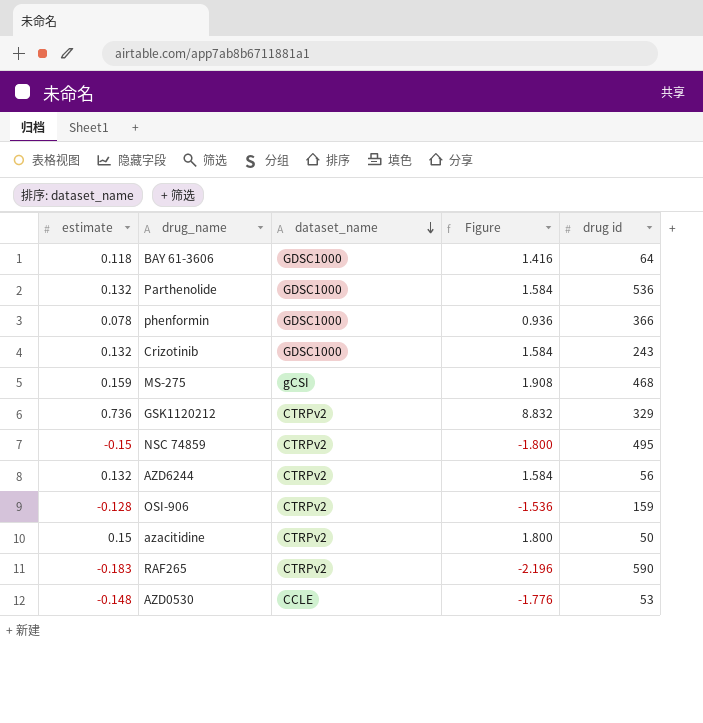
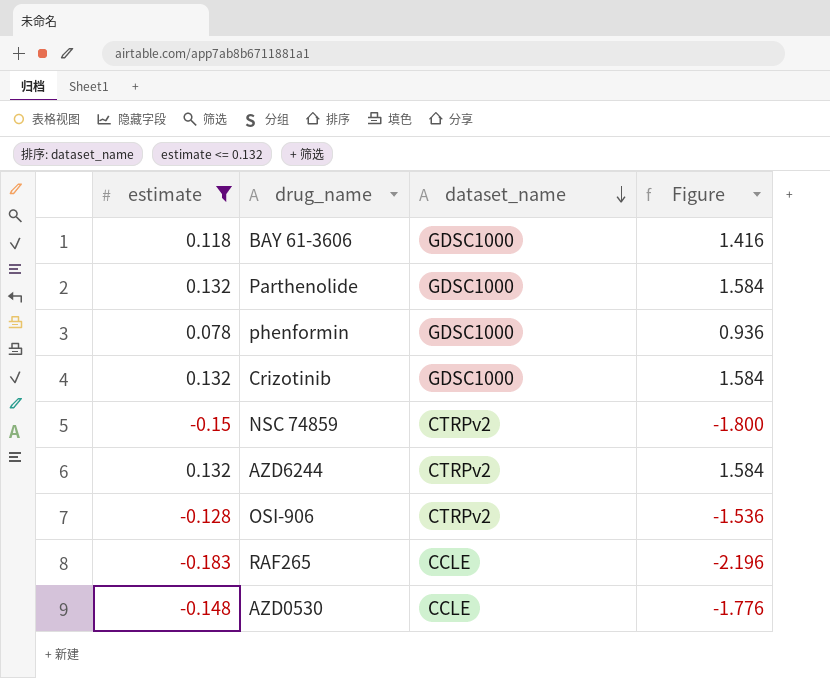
filter: none -> estimate <= 0.132
column drug id | position: 5 -> none
RAF265 | dataset_name: CTRPv2 -> CCLE

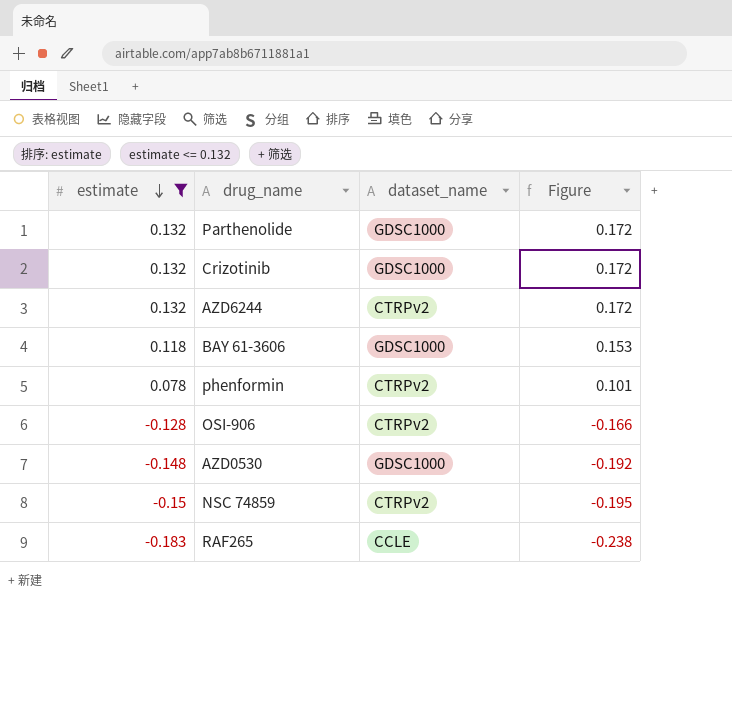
row order: dataset_name descending -> estimate descending
column Figure | formula: [estimate] * 12 -> [estimate] * 1.3
phenformin | dataset_name: GDSC1000 -> CTRPv2
AZD0530 | dataset_name: CCLE -> GDSC1000

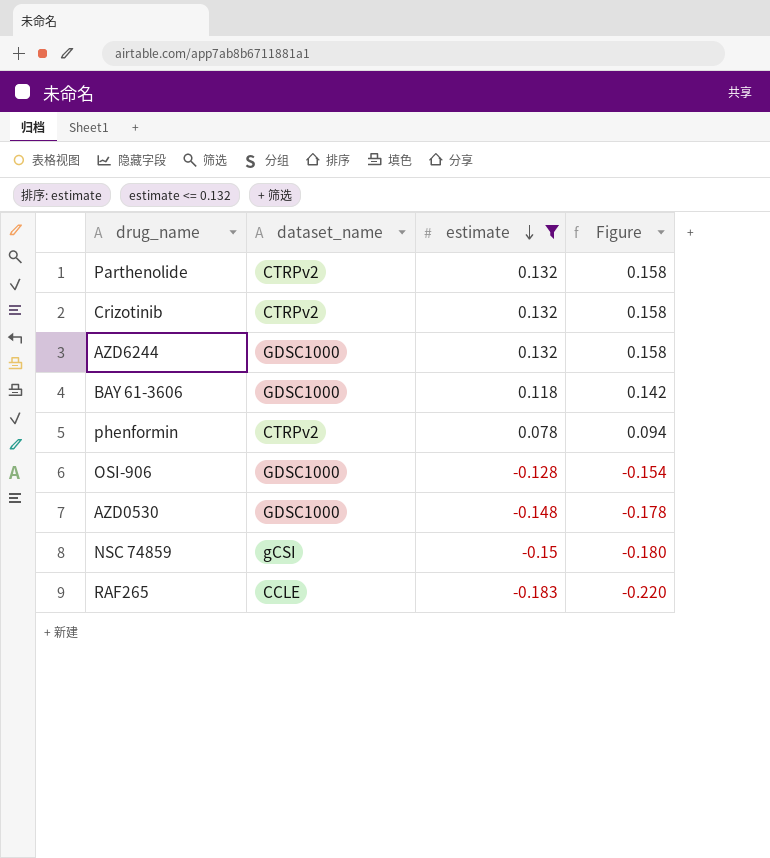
column estimate | position: 1 -> 3
column Figure | formula: [estimate] * 1.3 -> [estimate] * 1.2
Parthenolide | dataset_name: GDSC1000 -> CTRPv2
Crizotinib | dataset_name: GDSC1000 -> CTRPv2
AZD6244 | dataset_name: CTRPv2 -> GDSC1000
OSI-906 | dataset_name: CTRPv2 -> GDSC1000
NSC 74859 | dataset_name: CTRPv2 -> gCSI

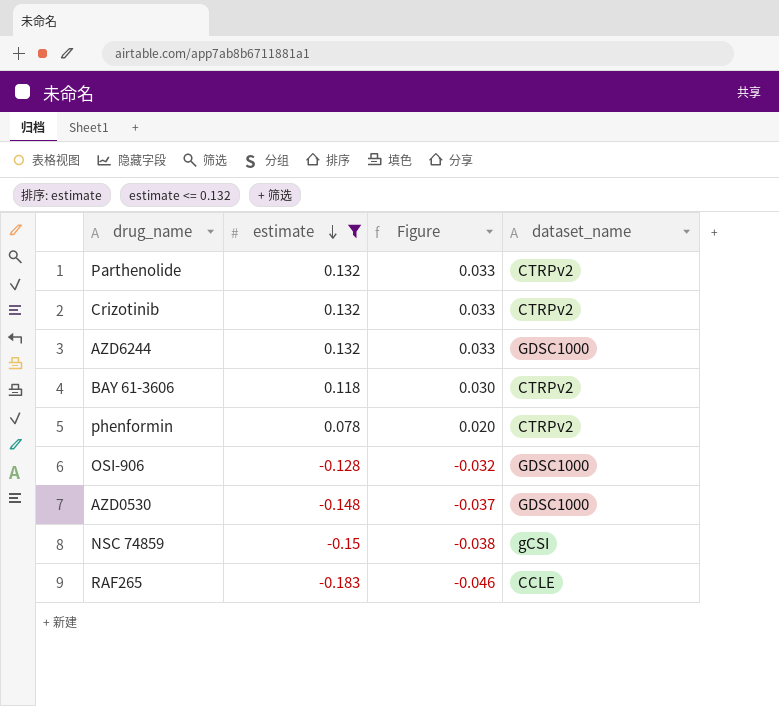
column Figure | formula: [estimate] * 1.2 -> [estimate] * 0.25
column dataset_name | position: 2 -> 4
BAY 61-3606 | dataset_name: GDSC1000 -> CTRPv2

